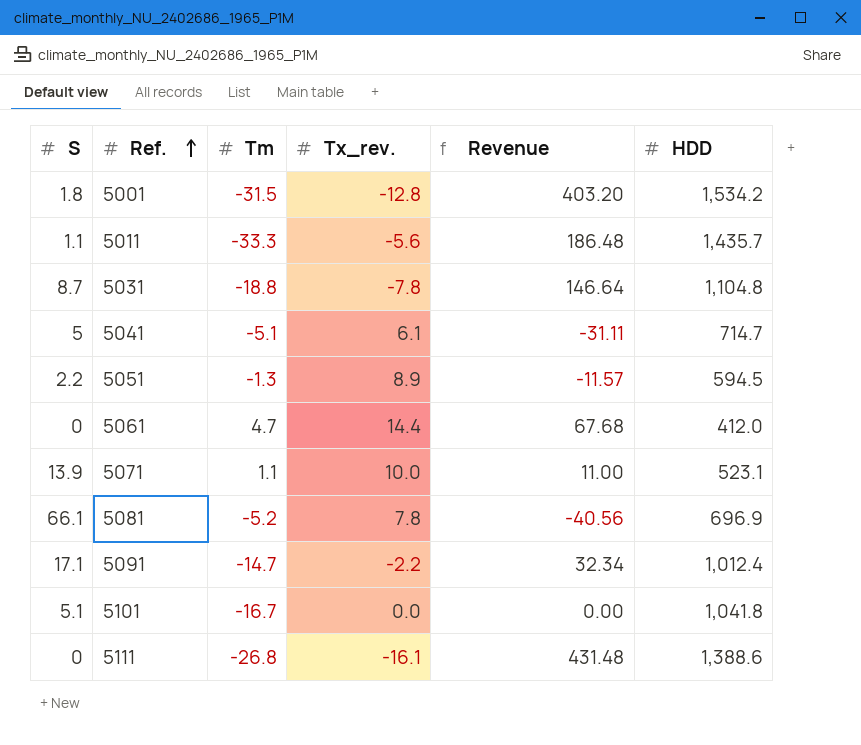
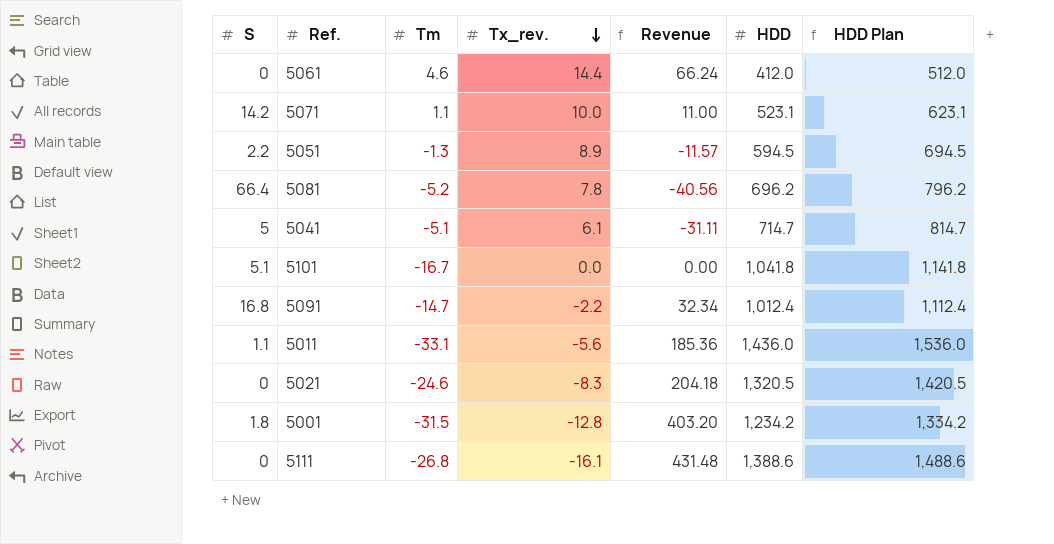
row order: Ref. ascending -> Tx_rev. descending
column HDD Plan | formula: none -> [HDD] + 100
row 5031: 8.7 | -18.8 | -7.8 | 146.64 | 1,104.8 -> none
5061 | Tm: 4.7 -> 4.6
5061 | Revenue: 67.68 -> 66.24
5071 | S: 13.9 -> 14.2
5081 | S: 66.1 -> 66.4
5081 | HDD: 696.9 -> 696.2
5091 | S: 17.1 -> 16.8
5011 | Tm: -33.3 -> -33.1
5011 | Revenue: 186.48 -> 185.36
5011 | HDD: 1,435.7 -> 1,436.0
row 5021: none -> 0 | -24.6 | -8.3 | 204.18 | 1,320.5 | 1,420.5
5001 | HDD: 1,534.2 -> 1,234.2

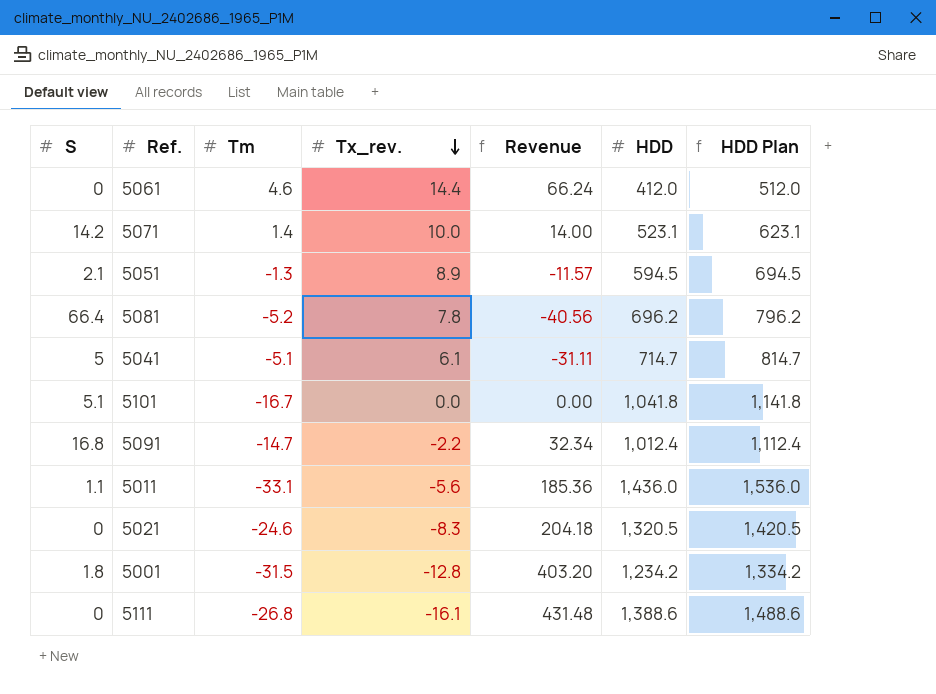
5071 | Tm: 1.1 -> 1.4
5071 | Revenue: 11.00 -> 14.00
5051 | S: 2.2 -> 2.1

